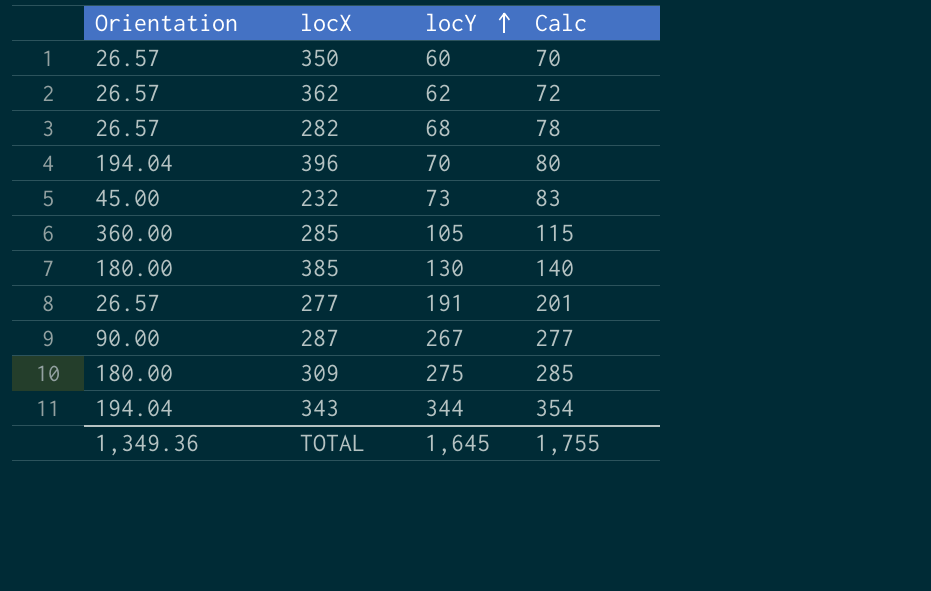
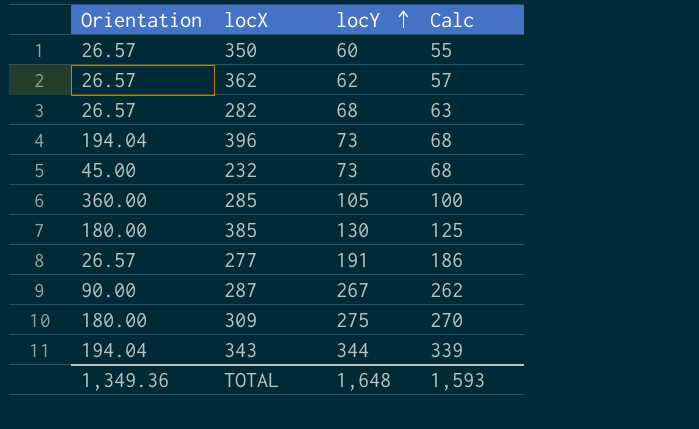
column Calc | formula: [locY] + 10 -> [locY] - 5
396 | locY: 70 -> 73
TOTAL | locY: 1,645 -> 1,648
TOTAL | Calc: 1,755 -> 1,593

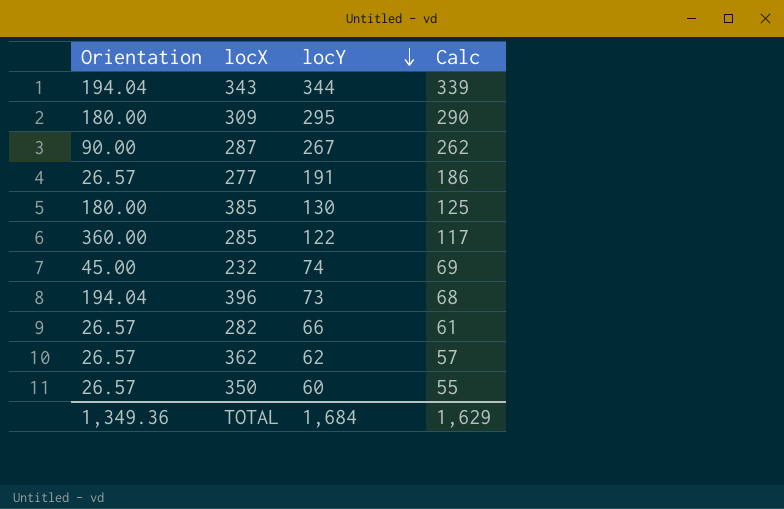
row order: locY ascending -> locY descending
309 | locY: 275 -> 295
309 | Calc: 270 -> 290
285 | locY: 105 -> 122
285 | Calc: 100 -> 117
232 | locY: 73 -> 74
232 | Calc: 68 -> 69
282 | locY: 68 -> 66
282 | Calc: 63 -> 61
TOTAL | locY: 1,648 -> 1,684
TOTAL | Calc: 1,593 -> 1,629

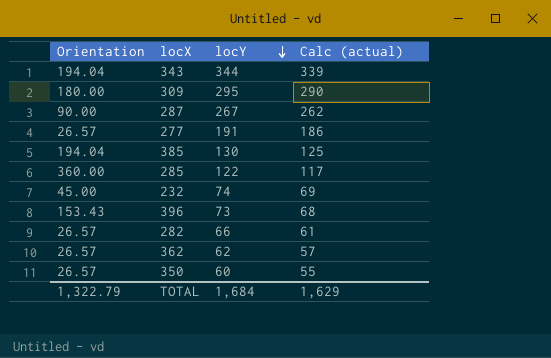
column name: Calc -> Calc (actual)
385 | Orientation: 180.00 -> 194.04
396 | Orientation: 194.04 -> 153.43
TOTAL | Orientation: 1,349.36 -> 1,322.79

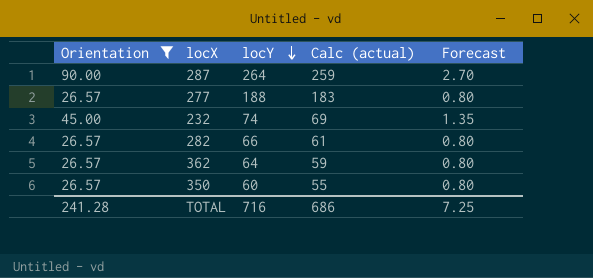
filter: none -> Orientation <= 90.00
column Forecast | formula: none -> [Orientation] * 0.03
287 | locY: 267 -> 264
287 | Calc (actual): 262 -> 259
277 | locY: 191 -> 188
277 | Calc (actual): 186 -> 183
362 | locY: 62 -> 64
362 | Calc (actual): 57 -> 59
TOTAL | Orientation: 1,322.79 -> 241.28
TOTAL | locY: 1,684 -> 716
TOTAL | Calc (actual): 1,629 -> 686

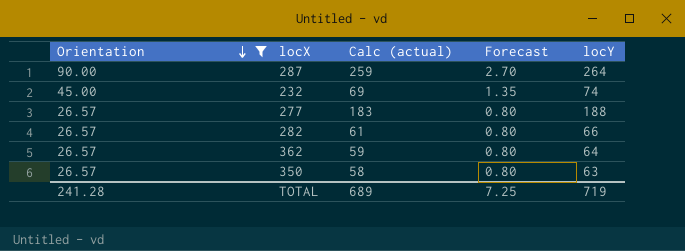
row order: locY descending -> Orientation descending
column locY | position: 3 -> 5
350 | Calc (actual): 55 -> 58
350 | locY: 60 -> 63
TOTAL | Calc (actual): 686 -> 689
TOTAL | locY: 716 -> 719

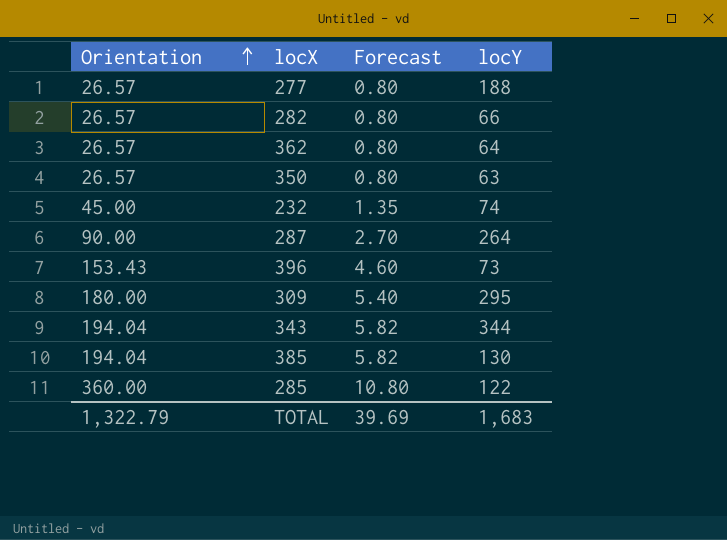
filter: Orientation <= 90.00 -> none
row order: Orientation descending -> Orientation ascending
column Calc (actual) | formula: [locY] - 5 -> none
TOTAL | Orientation: 241.28 -> 1,322.79
TOTAL | Forecast: 7.25 -> 39.69
TOTAL | locY: 719 -> 1,683

